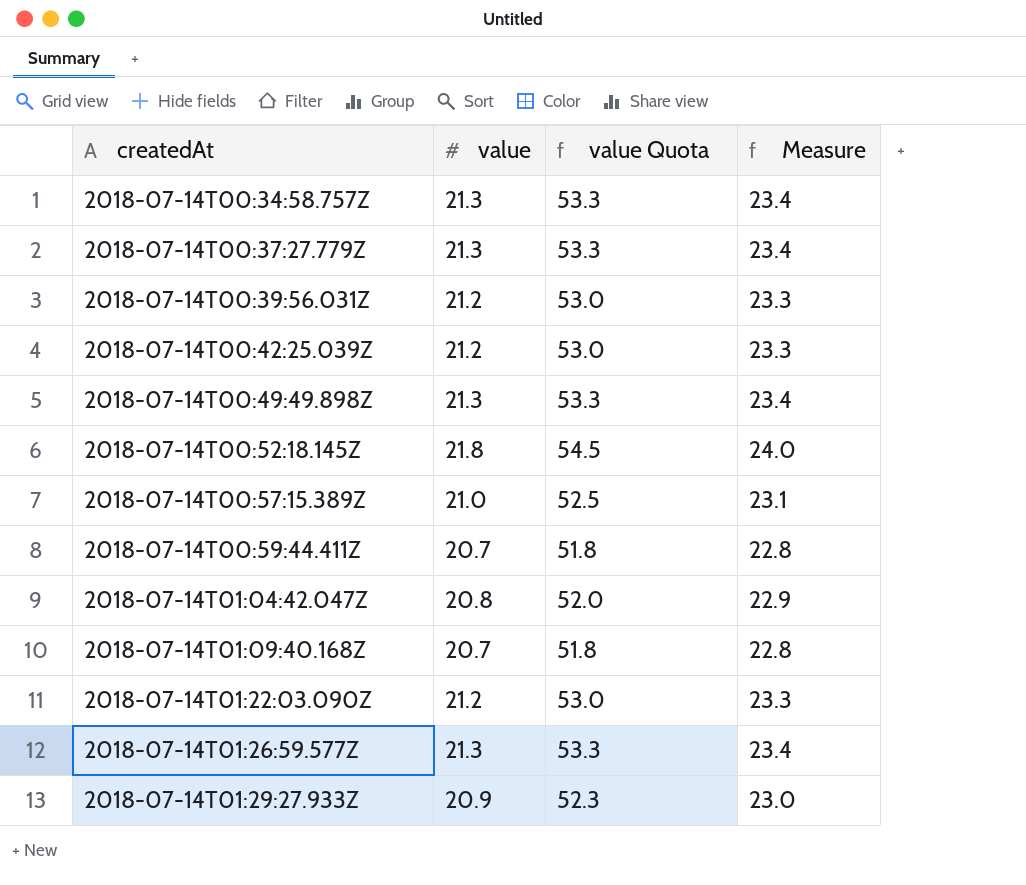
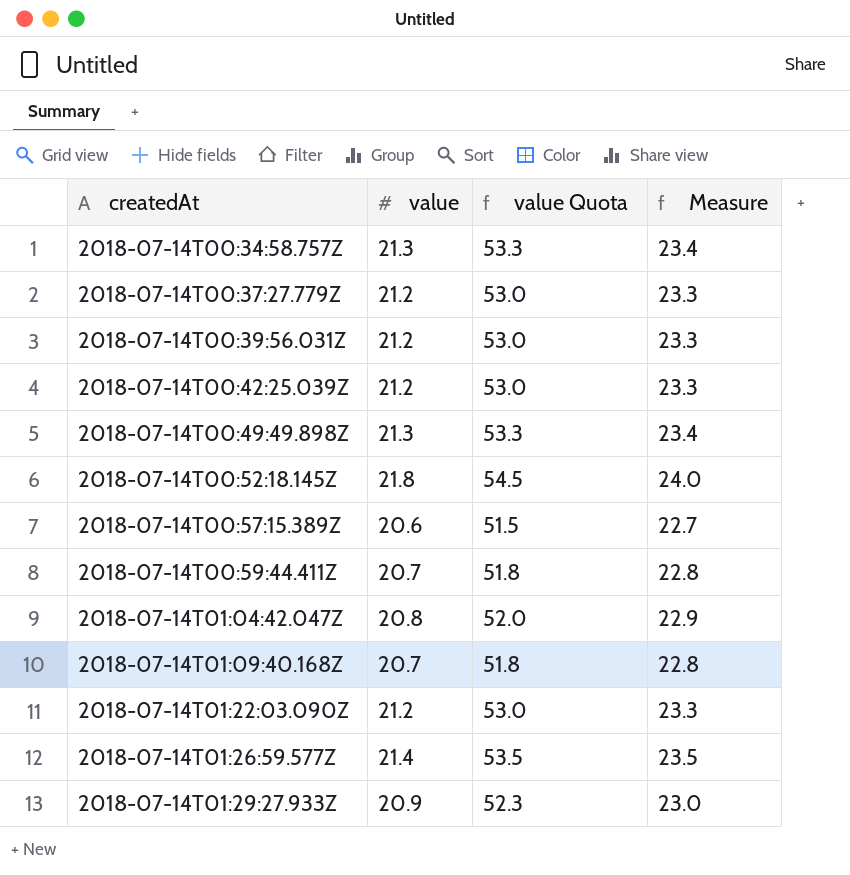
2018-07-14T00:37:27.779Z | value: 21.3 -> 21.2
2018-07-14T00:37:27.779Z | value Quota: 53.3 -> 53.0
2018-07-14T00:37:27.779Z | Measure: 23.4 -> 23.3
2018-07-14T00:57:15.389Z | value: 21.0 -> 20.6
2018-07-14T00:57:15.389Z | value Quota: 52.5 -> 51.5
2018-07-14T00:57:15.389Z | Measure: 23.1 -> 22.7
2018-07-14T01:26:59.577Z | value: 21.3 -> 21.4
2018-07-14T01:26:59.577Z | value Quota: 53.3 -> 53.5
2018-07-14T01:26:59.577Z | Measure: 23.4 -> 23.5

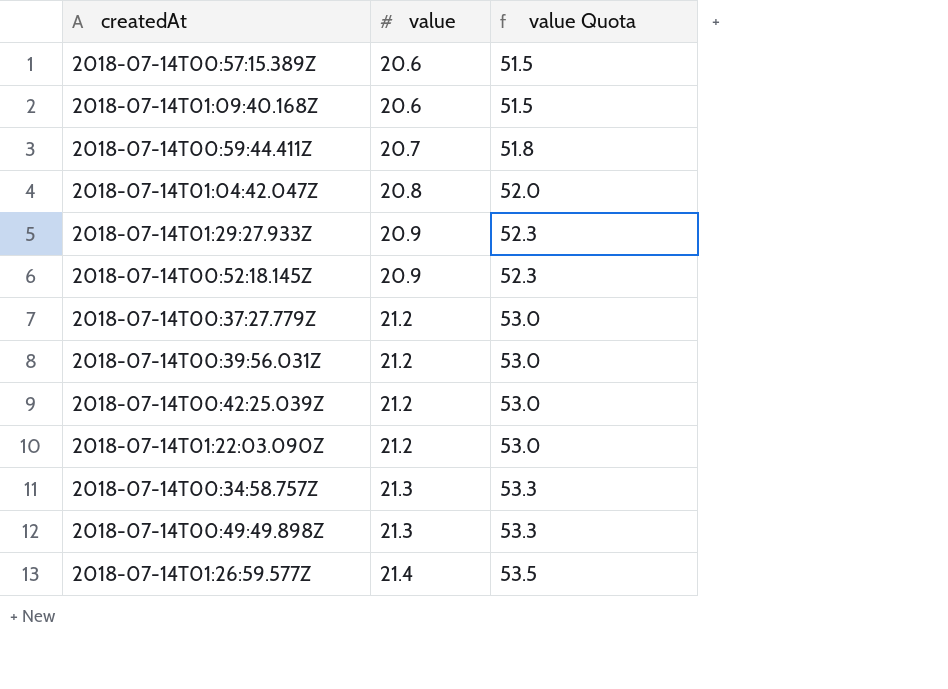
row order: createdAt ascending -> value ascending
column Measure | formula: [value] * 1.1 -> none
2018-07-14T01:09:40.168Z | value: 20.7 -> 20.6
2018-07-14T01:09:40.168Z | value Quota: 51.8 -> 51.5
2018-07-14T00:52:18.145Z | value: 21.8 -> 20.9
2018-07-14T00:52:18.145Z | value Quota: 54.5 -> 52.3

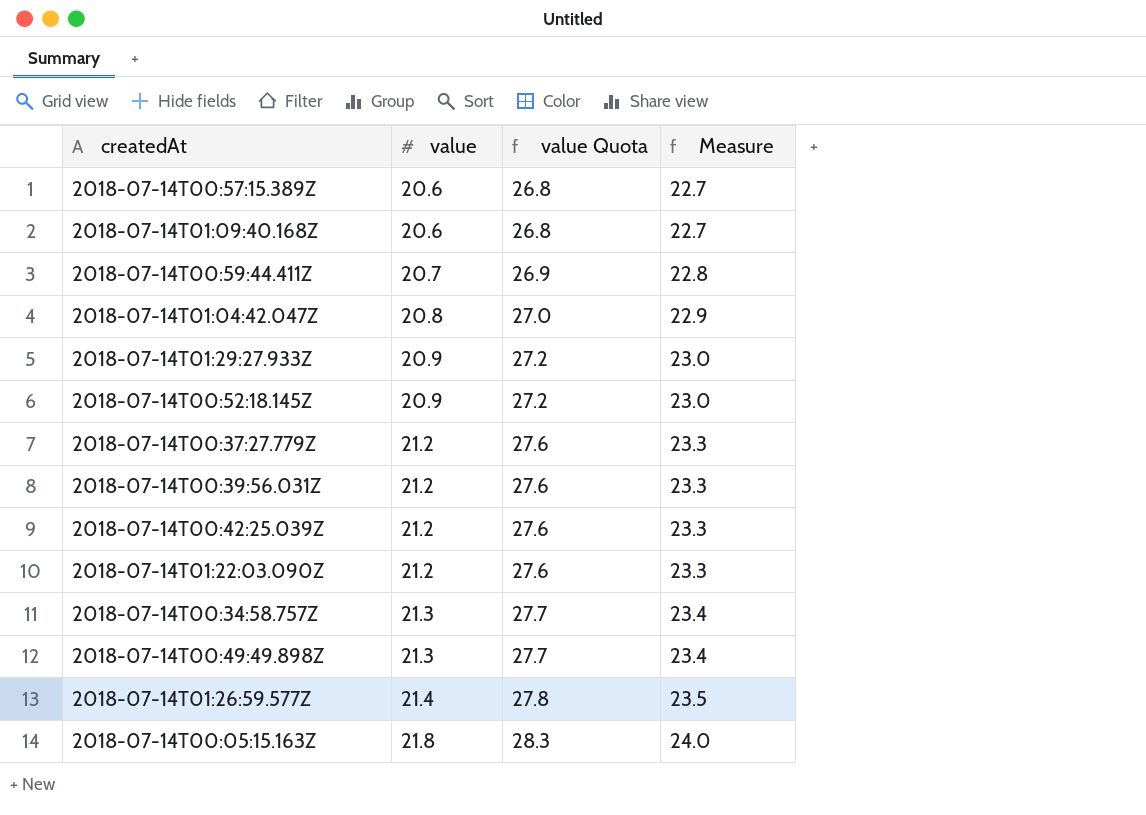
column value Quota | formula: [value] * 2.5 -> [value] * 1.3
column Measure | formula: none -> [value] * 1.1
row 2018-07-14T00:05:15.163Z: none -> 21.8 | 28.3 | 24.0

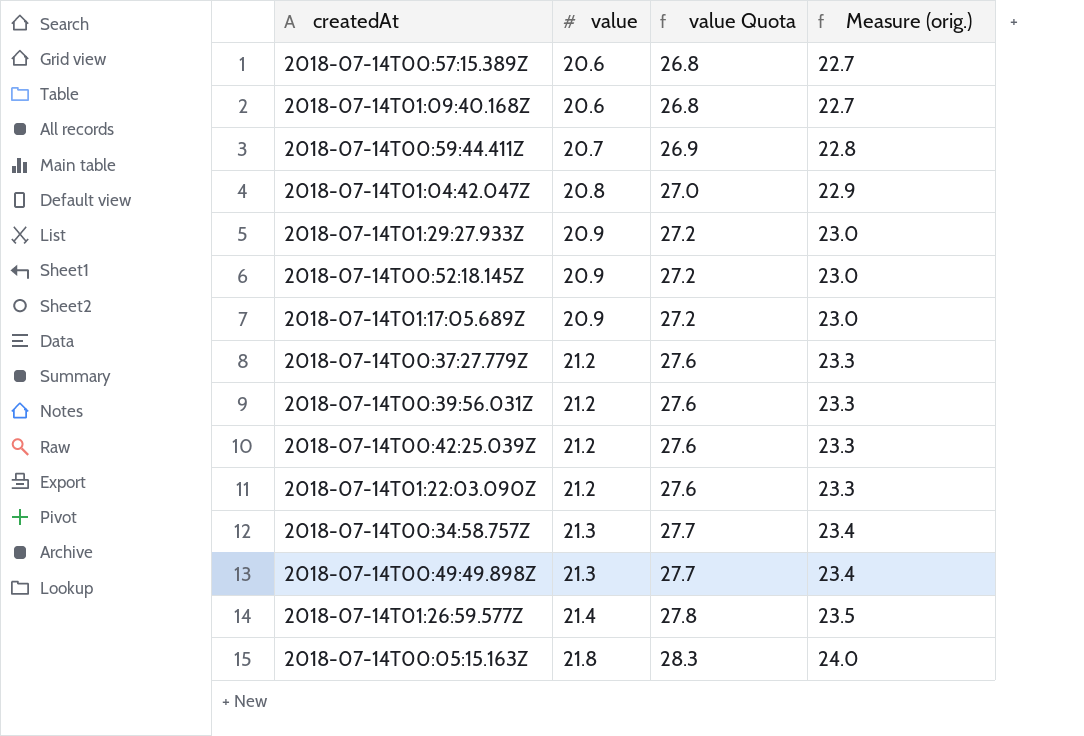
column name: Measure -> Measure (orig.)
row 2018-07-14T01:17:05.689Z: none -> 20.9 | 27.2 | 23.0

